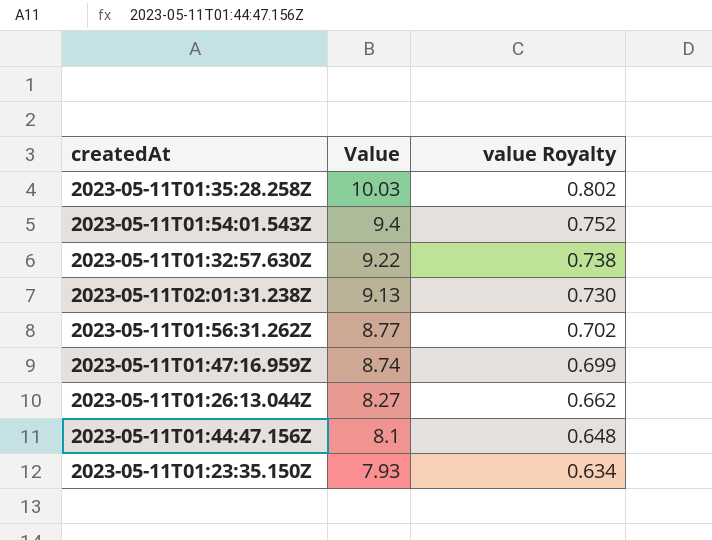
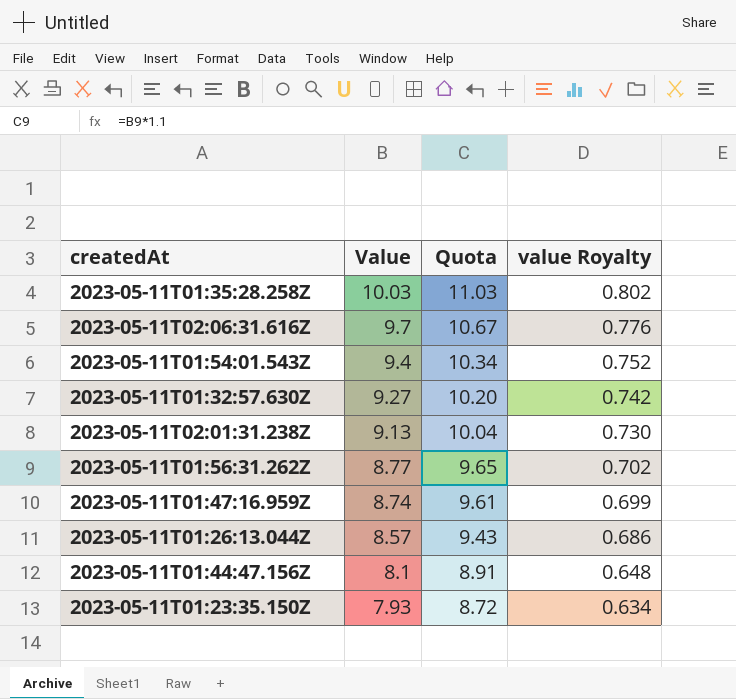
column Quota | formula: none -> [Value] * 1.1
row 2023-05-11T02:06:31.616Z: none -> 9.7 | 10.67 | 0.776
2023-05-11T01:32:57.630Z | Value: 9.22 -> 9.27
2023-05-11T01:32:57.630Z | value Royalty: 0.738 -> 0.742
2023-05-11T01:26:13.044Z | Value: 8.27 -> 8.57
2023-05-11T01:26:13.044Z | value Royalty: 0.662 -> 0.686

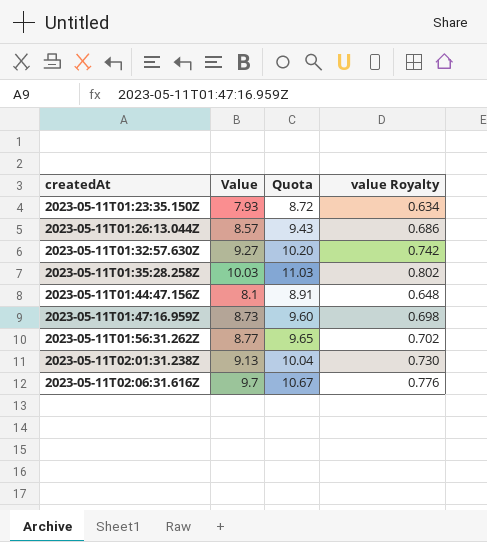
row order: Value descending -> createdAt ascending
row 2023-05-11T01:54:01.543Z: 9.4 | 10.34 | 0.752 -> none
2023-05-11T01:47:16.959Z | Value: 8.74 -> 8.73
2023-05-11T01:47:16.959Z | Quota: 9.61 -> 9.60
2023-05-11T01:47:16.959Z | value Royalty: 0.699 -> 0.698

